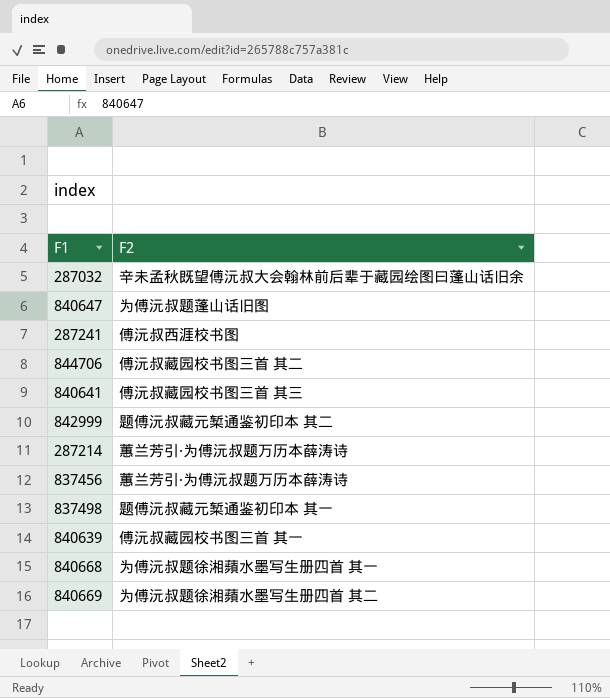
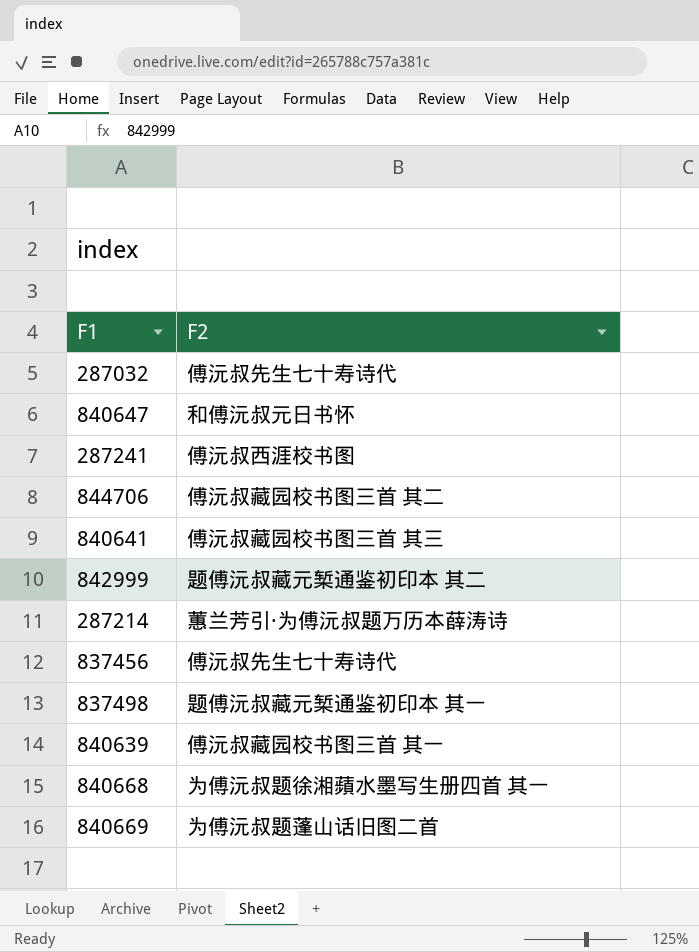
287032 | F2: 辛未孟秋既望傅沅叔大会翰林前后辈于藏园绘图曰蓬山话旧余 -> 傅沅叔先生七十寿诗代
840647 | F2: 为傅沅叔题蓬山话旧图 -> 和傅沅叔元日书怀
837456 | F2: 蕙兰芳引·为傅沅叔题万历本薛涛诗 -> 傅沅叔先生七十寿诗代
840669 | F2: 为傅沅叔题徐湘蘋水墨写生册四首 其二 -> 为傅沅叔题蓬山话旧图二首

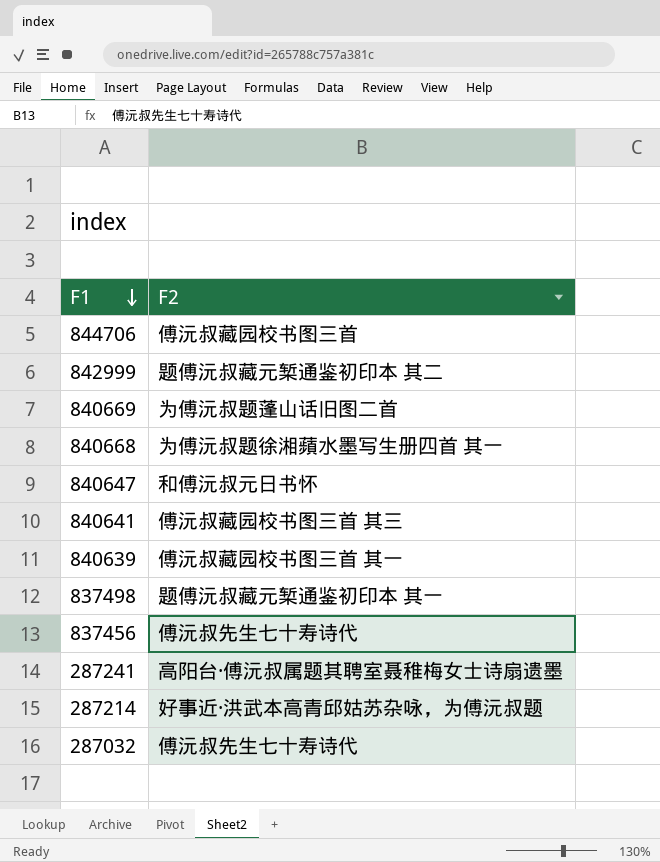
row order: none -> F1 descending
844706 | F2: 傅沅叔藏园校书图三首 其二 -> 傅沅叔藏园校书图三首
287241 | F2: 傅沅叔西涯校书图 -> 高阳台·傅沅叔属题其聘室聂稚梅女士诗扇遗墨
287214 | F2: 蕙兰芳引·为傅沅叔题万历本薛涛诗 -> 好事近·洪武本高青邱姑苏杂咏，为傅沅叔题

